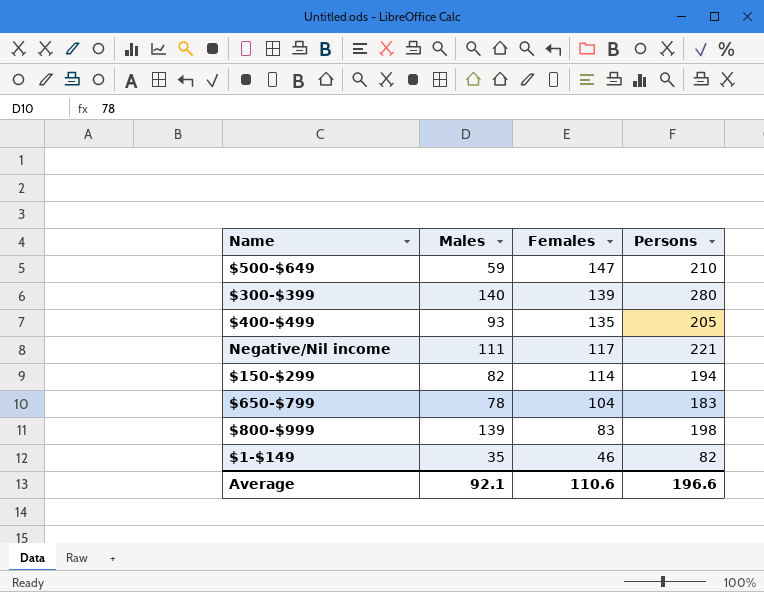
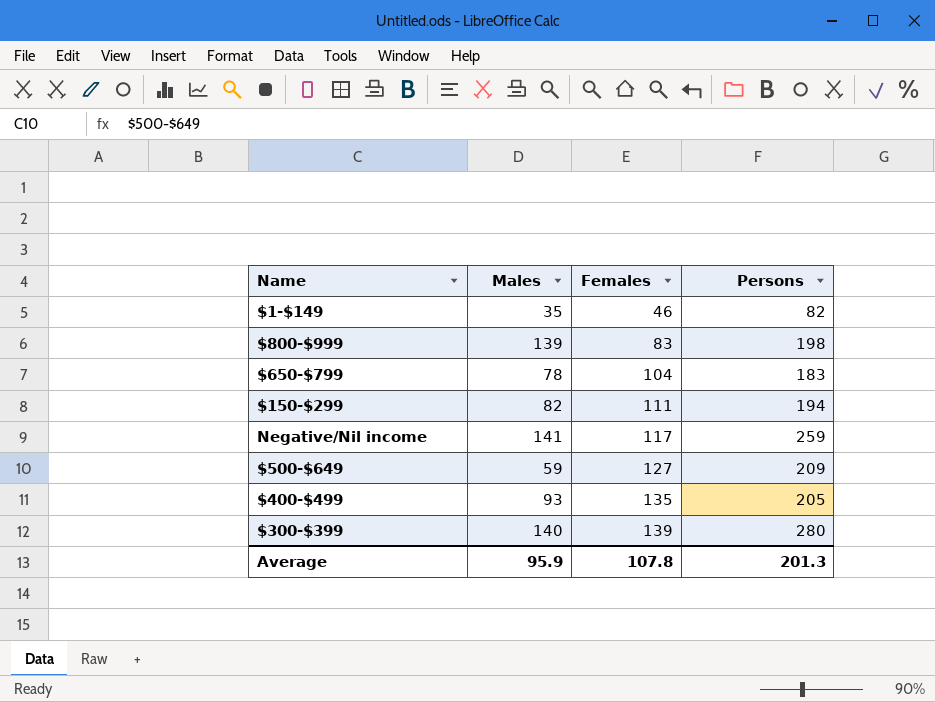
row order: Females descending -> Females ascending
$150-$299 | Females: 114 -> 111
Negative/Nil income | Males: 111 -> 141
Negative/Nil income | Persons: 221 -> 259
$500-$649 | Females: 147 -> 127
$500-$649 | Persons: 210 -> 209
Average | Males: 92.1 -> 95.9
Average | Females: 110.6 -> 107.8
Average | Persons: 196.6 -> 201.3

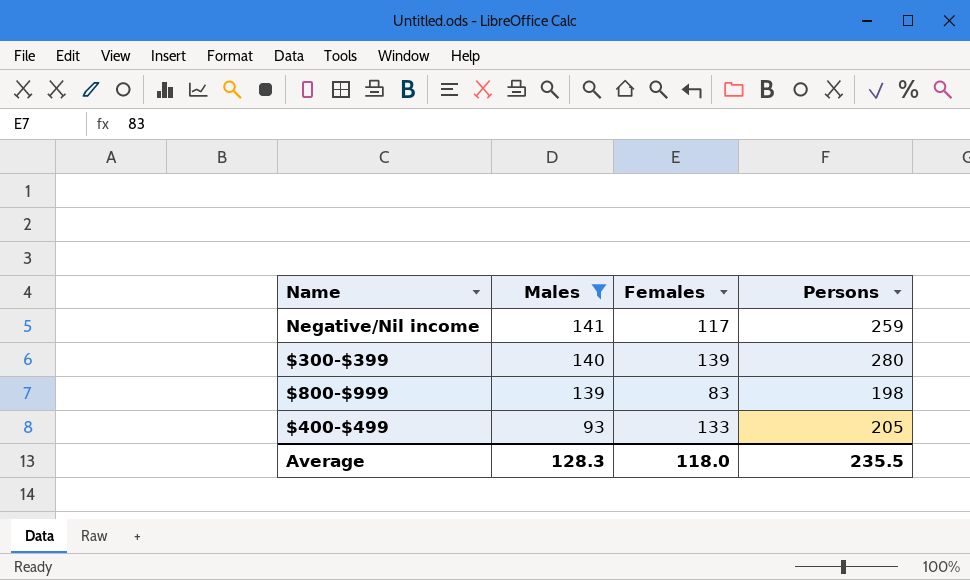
filter: none -> Males >= 93
row order: Females ascending -> Males descending
$400-$499 | Females: 135 -> 133
Average | Males: 95.9 -> 128.3
Average | Females: 107.8 -> 118.0
Average | Persons: 201.3 -> 235.5

